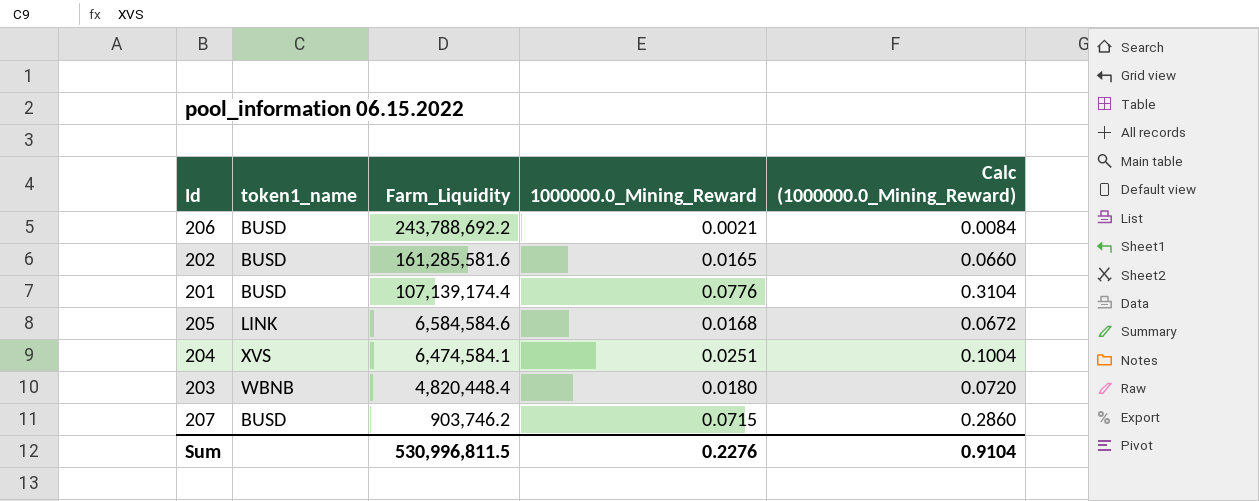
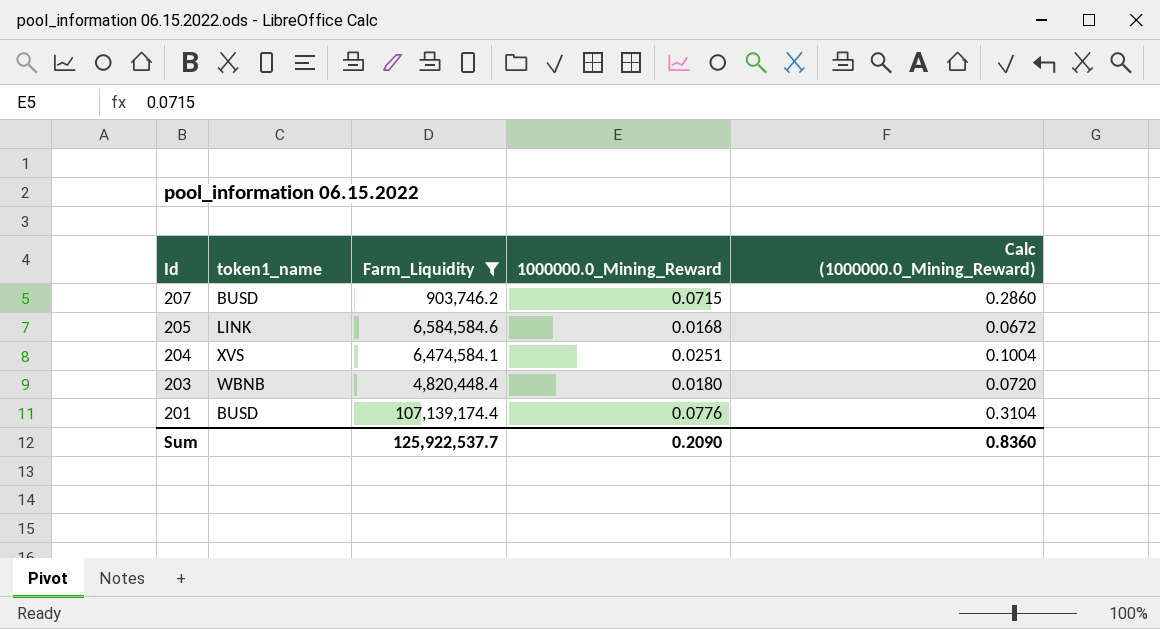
filter: none -> Farm_Liquidity <= 107,139,174.4
row order: Farm_Liquidity descending -> Id descending
Sum | Farm_Liquidity: 530,996,811.5 -> 125,922,537.7
Sum | 1000000.0_Mining_Reward: 0.2276 -> 0.2090
Sum | Calc (1000000.0_Mining_Reward): 0.9104 -> 0.8360

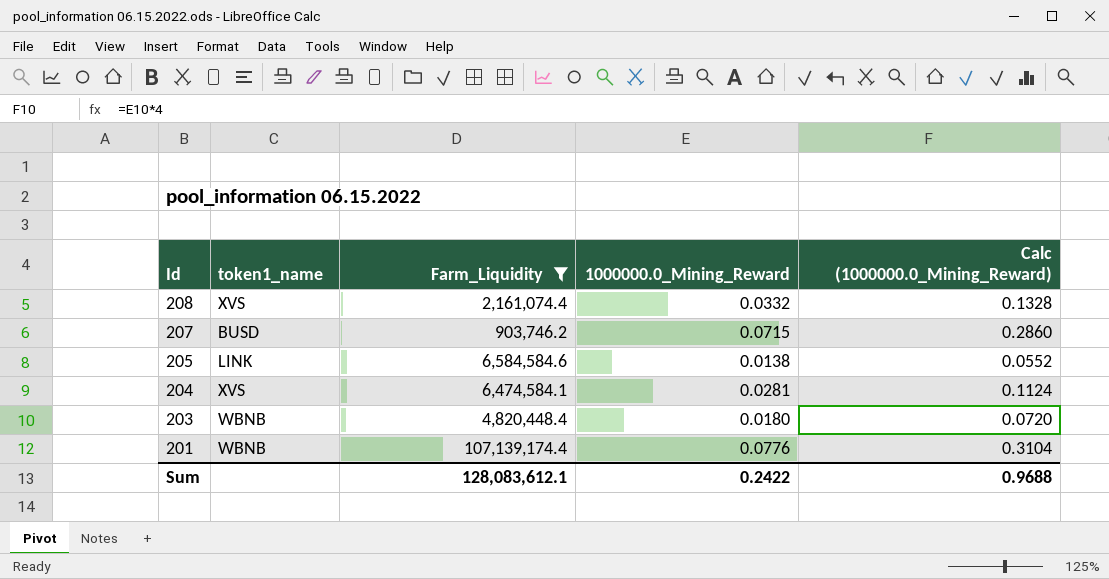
row 208: none -> XVS | 2,161,074.4 | 0.0332 | 0.1328
205 | 1000000.0_Mining_Reward: 0.0168 -> 0.0138
205 | Calc (1000000.0_Mining_Reward): 0.0672 -> 0.0552
204 | 1000000.0_Mining_Reward: 0.0251 -> 0.0281
204 | Calc (1000000.0_Mining_Reward): 0.1004 -> 0.1124
201 | token1_name: BUSD -> WBNB
Sum | Farm_Liquidity: 125,922,537.7 -> 128,083,612.1
Sum | 1000000.0_Mining_Reward: 0.2090 -> 0.2422
Sum | Calc (1000000.0_Mining_Reward): 0.8360 -> 0.9688

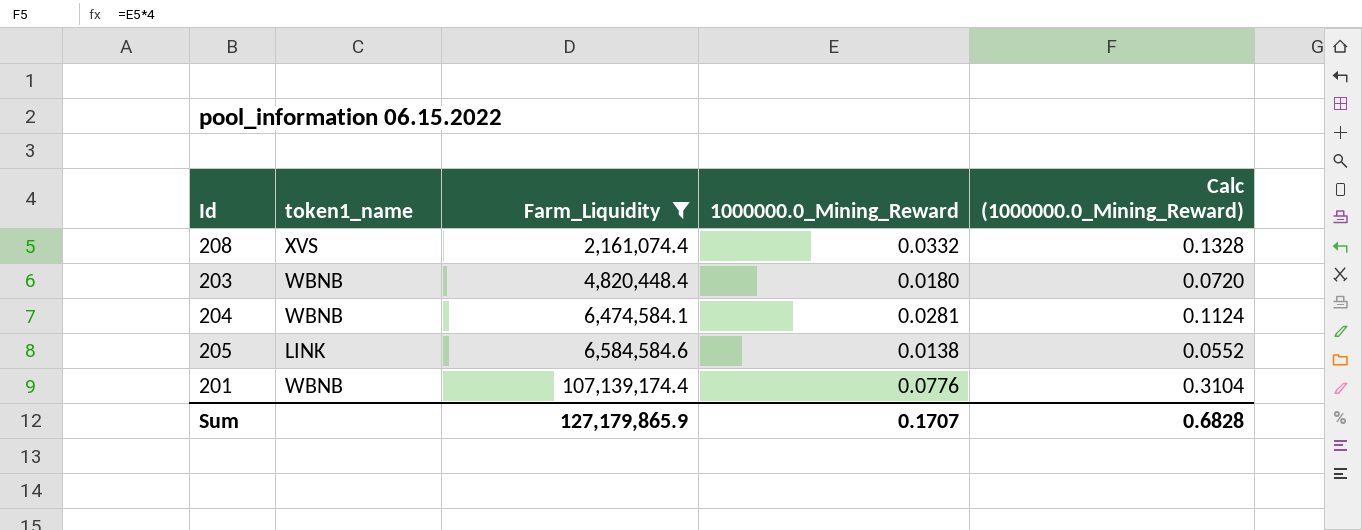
row order: Id descending -> Farm_Liquidity ascending
row 207: BUSD | 903,746.2 | 0.0715 | 0.2860 -> none
204 | token1_name: XVS -> WBNB
Sum | Farm_Liquidity: 128,083,612.1 -> 127,179,865.9
Sum | 1000000.0_Mining_Reward: 0.2422 -> 0.1707
Sum | Calc (1000000.0_Mining_Reward): 0.9688 -> 0.6828

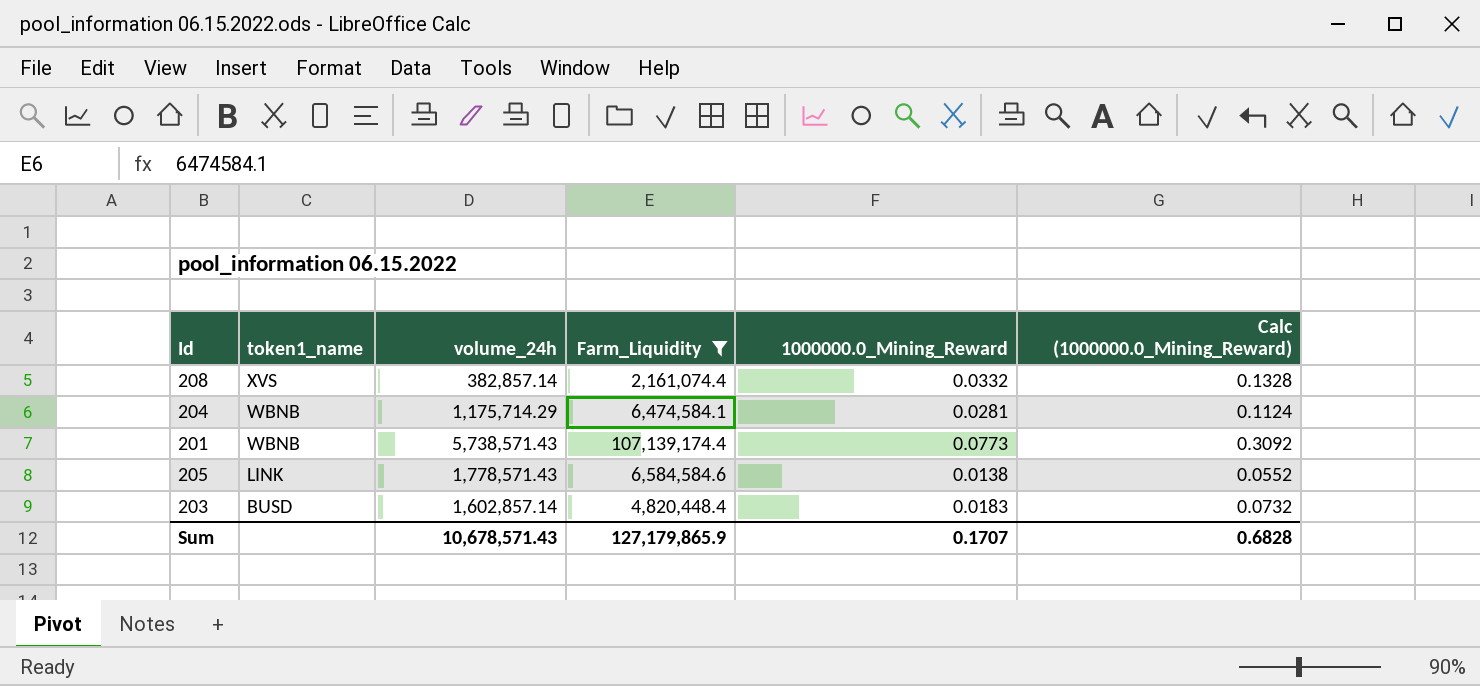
row order: Farm_Liquidity ascending -> token1_name descending
column volume_24h | position: none -> 3
201 | 1000000.0_Mining_Reward: 0.0776 -> 0.0773
201 | Calc (1000000.0_Mining_Reward): 0.3104 -> 0.3092
203 | token1_name: WBNB -> BUSD
203 | 1000000.0_Mining_Reward: 0.0180 -> 0.0183
203 | Calc (1000000.0_Mining_Reward): 0.0720 -> 0.0732

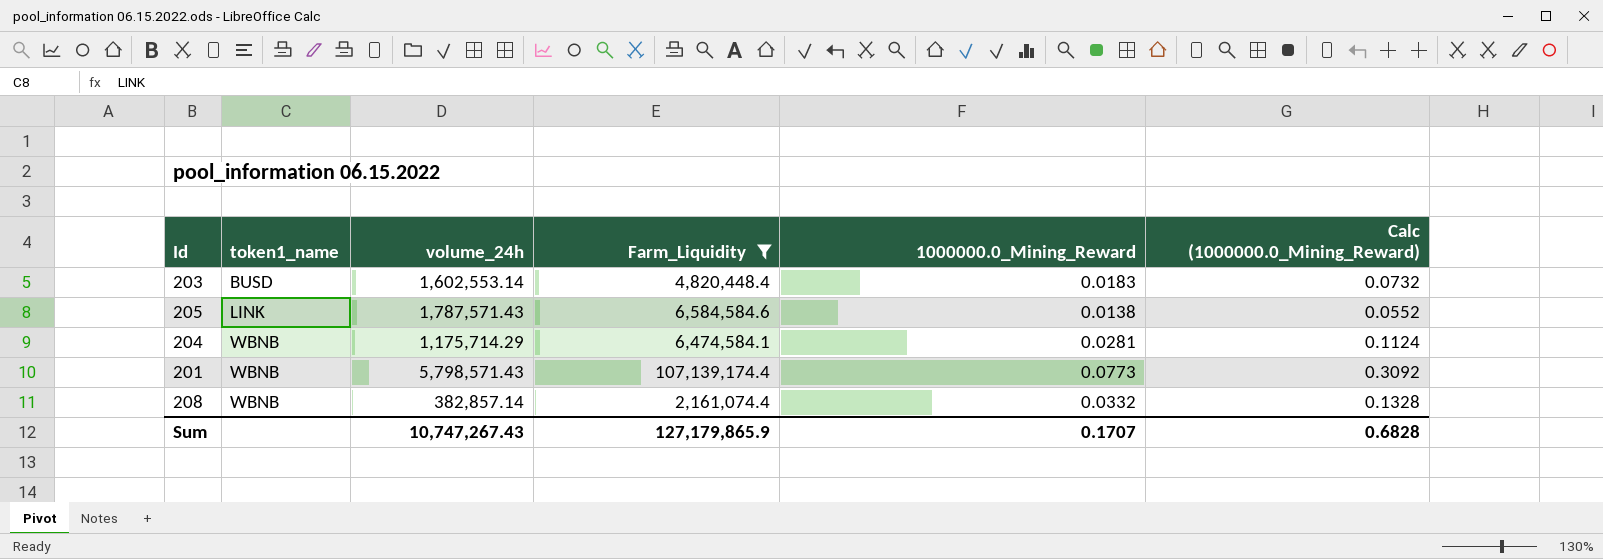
row order: token1_name descending -> token1_name ascending
203 | volume_24h: 1,602,857.14 -> 1,602,553.14
205 | volume_24h: 1,778,571.43 -> 1,787,571.43
201 | volume_24h: 5,738,571.43 -> 5,798,571.43
208 | token1_name: XVS -> WBNB
Sum | volume_24h: 10,678,571.43 -> 10,747,267.43

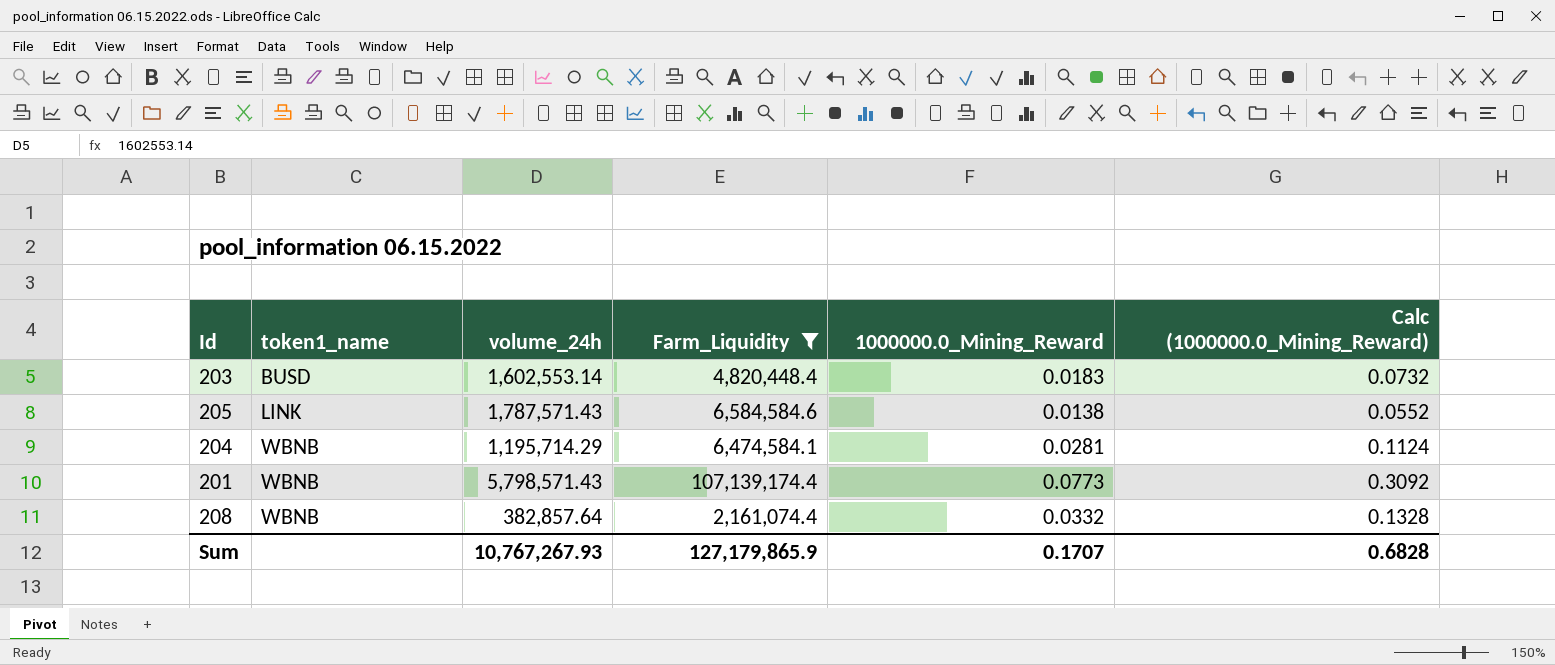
204 | volume_24h: 1,175,714.29 -> 1,195,714.29
208 | volume_24h: 382,857.14 -> 382,857.64
Sum | volume_24h: 10,747,267.43 -> 10,767,267.93

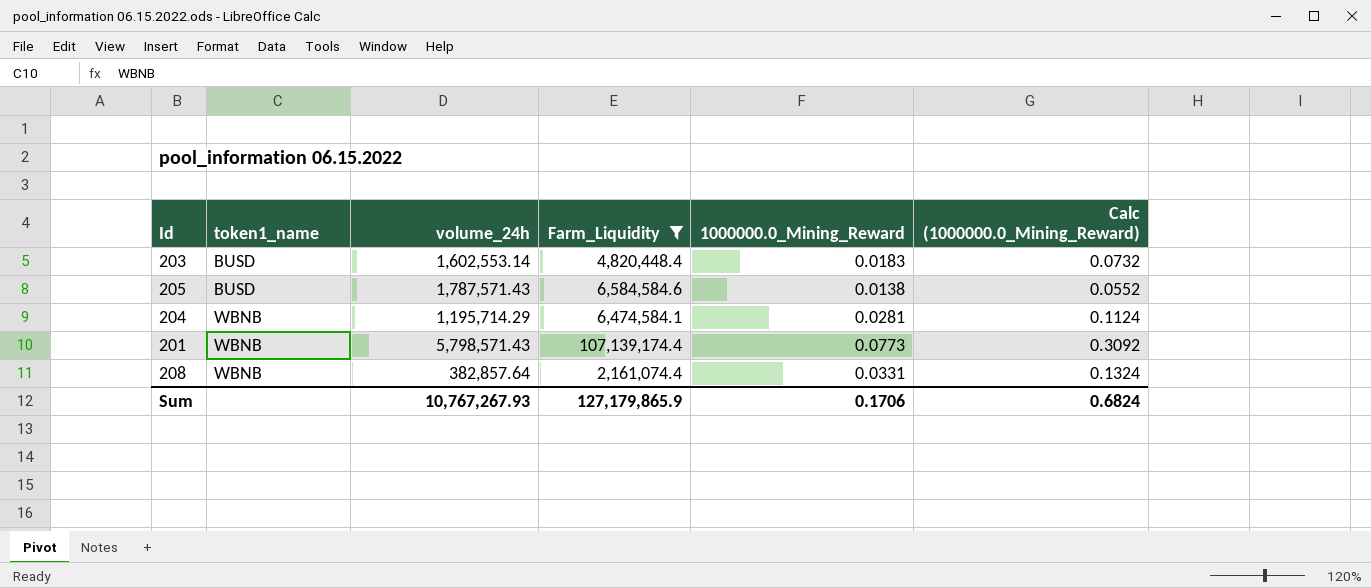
205 | token1_name: LINK -> BUSD
208 | 1000000.0_Mining_Reward: 0.0332 -> 0.0331
208 | Calc (1000000.0_Mining_Reward): 0.1328 -> 0.1324
Sum | 1000000.0_Mining_Reward: 0.1707 -> 0.1706
Sum | Calc (1000000.0_Mining_Reward): 0.6828 -> 0.6824

